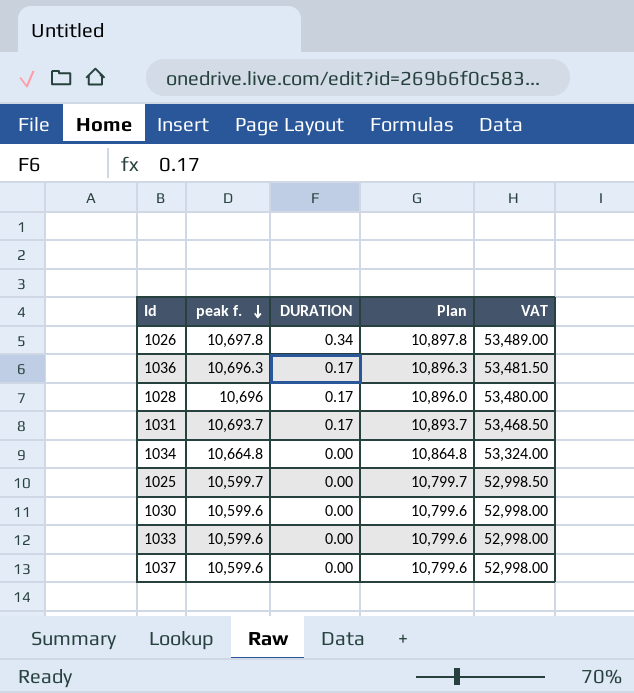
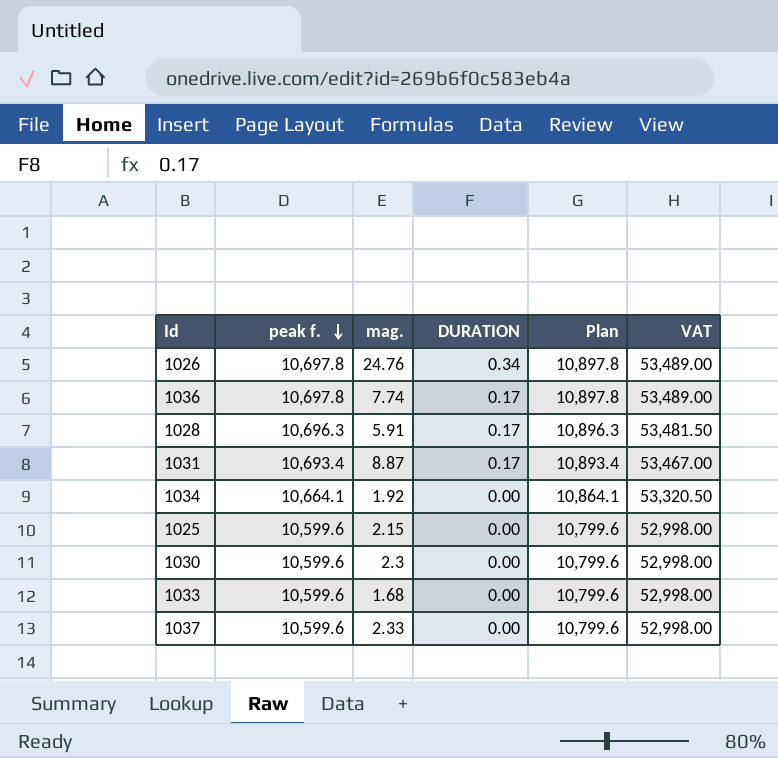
column mag. | position: none -> 3
1036 | peak f.: 10,696.3 -> 10,697.8
1036 | Plan: 10,896.3 -> 10,897.8
1036 | VAT: 53,481.50 -> 53,489.00
1028 | peak f.: 10,696 -> 10,696.3
1028 | Plan: 10,896.0 -> 10,896.3
1028 | VAT: 53,480.00 -> 53,481.50
1031 | peak f.: 10,693.7 -> 10,693.4
1031 | Plan: 10,893.7 -> 10,893.4
1031 | VAT: 53,468.50 -> 53,467.00
1034 | peak f.: 10,664.8 -> 10,664.1
1034 | Plan: 10,864.8 -> 10,864.1
1034 | VAT: 53,324.00 -> 53,320.50
1025 | peak f.: 10,599.7 -> 10,599.6
1025 | Plan: 10,799.7 -> 10,799.6
1025 | VAT: 52,998.50 -> 52,998.00

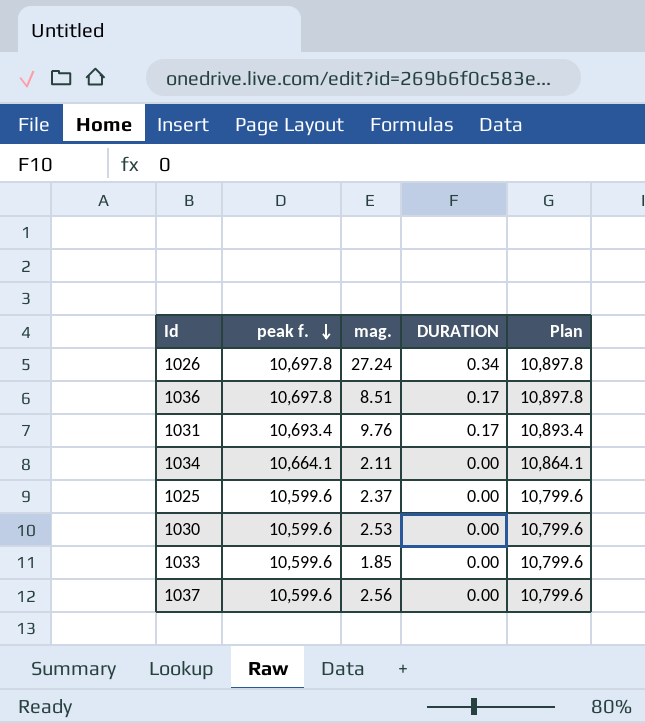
column VAT | formula: [peak f.] * 5 -> none
row 1028: 10,696.3 | 5.91 | 0.17 | 10,896.3 | 53,481.50 -> none
1026 | mag.: 24.76 -> 27.24
1036 | mag.: 7.74 -> 8.51
1031 | mag.: 8.87 -> 9.76
1034 | mag.: 1.92 -> 2.11
1025 | mag.: 2.15 -> 2.37
1030 | mag.: 2.3 -> 2.53
1033 | mag.: 1.68 -> 1.85
1037 | mag.: 2.33 -> 2.56

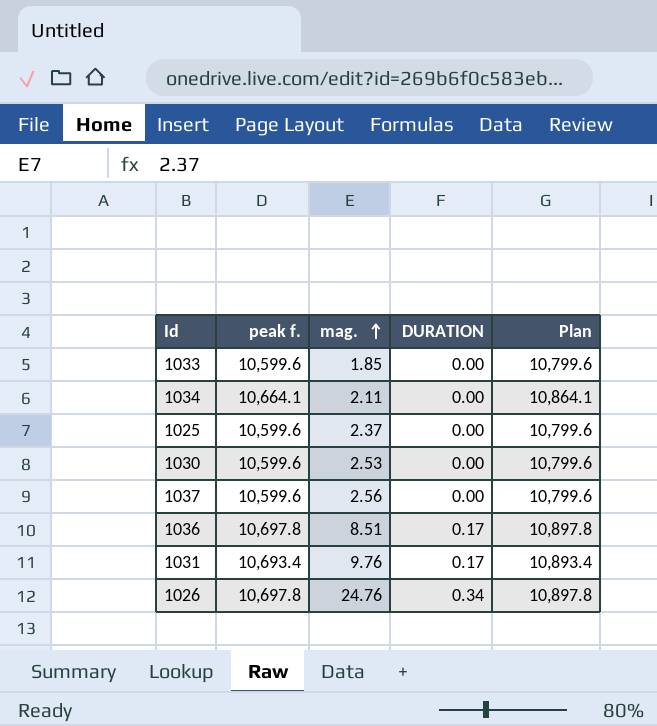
row order: peak f. descending -> mag. ascending
1026 | mag.: 27.24 -> 24.76

